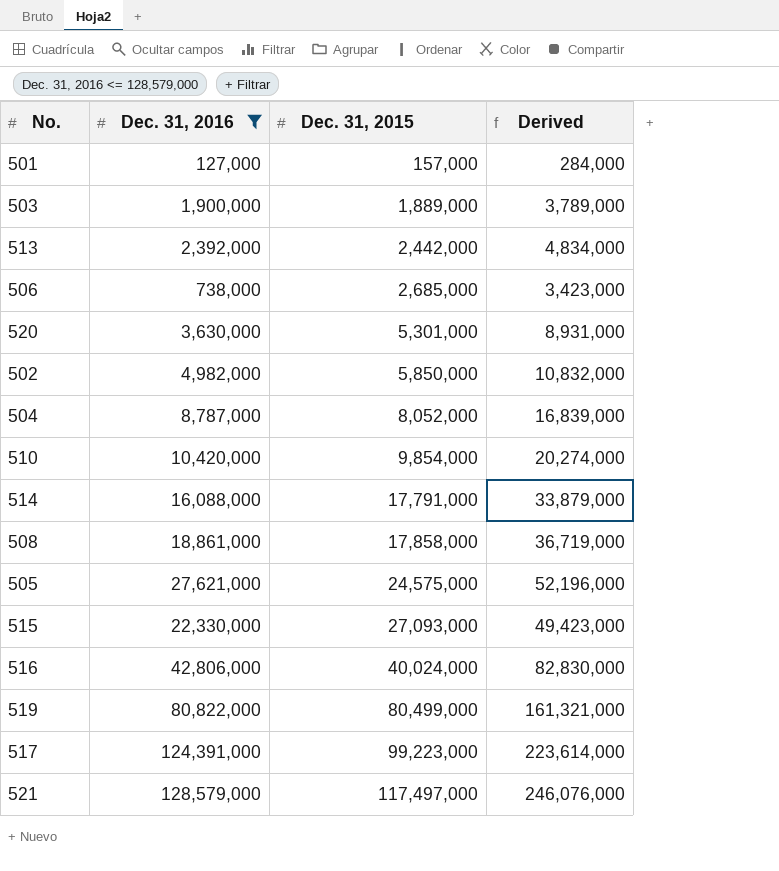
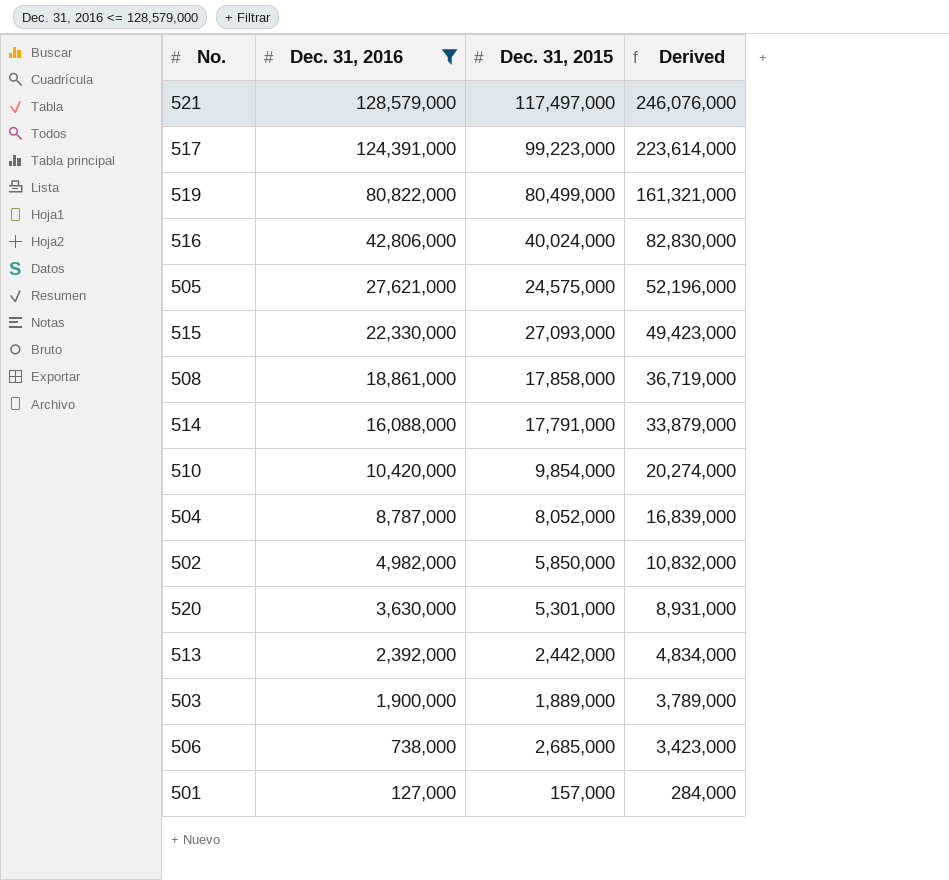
row order: Dec. 31, 2015 ascending -> Dec. 31, 2016 descending

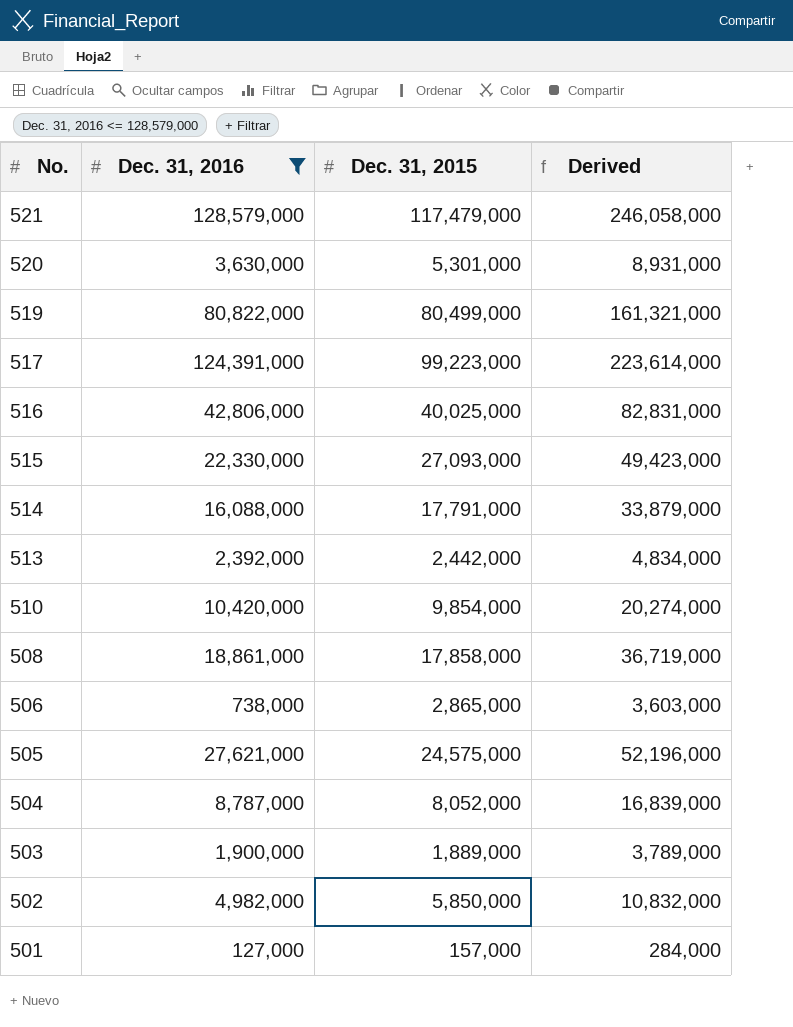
row order: Dec. 31, 2016 descending -> No. descending
521 | Dec. 31, 2015: 117,497,000 -> 117,479,000
521 | Derived: 246,076,000 -> 246,058,000
516 | Dec. 31, 2015: 40,024,000 -> 40,025,000
516 | Derived: 82,830,000 -> 82,831,000
506 | Dec. 31, 2015: 2,685,000 -> 2,865,000
506 | Derived: 3,423,000 -> 3,603,000

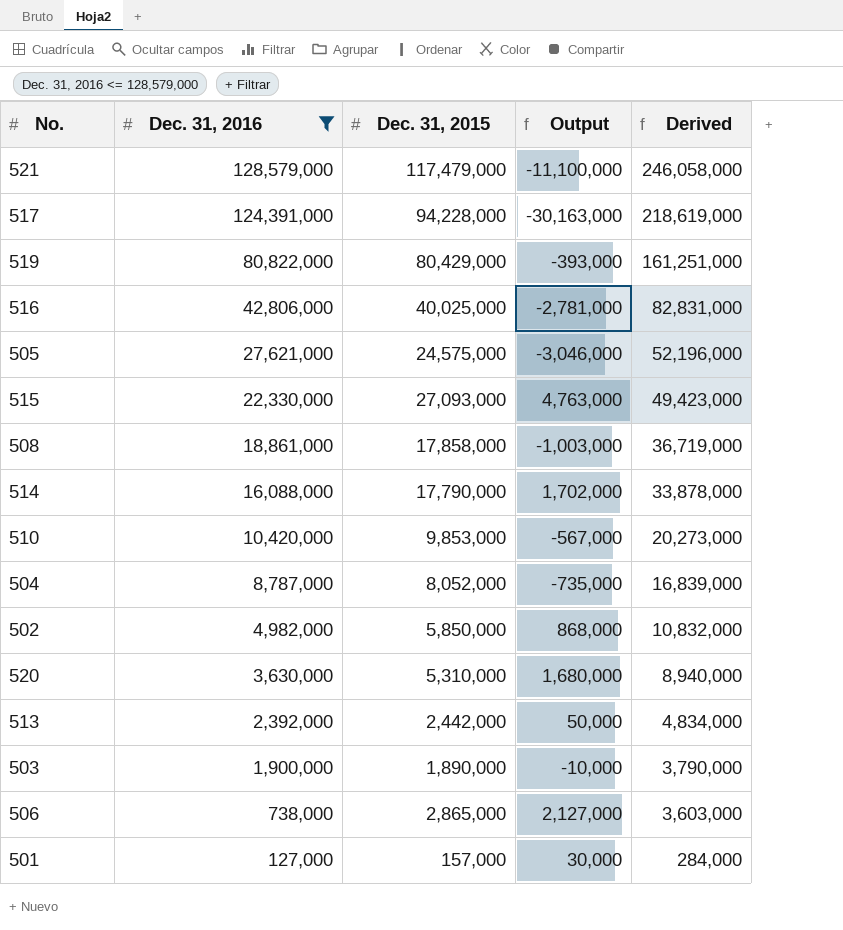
row order: No. descending -> Dec. 31, 2016 descending
column Output | formula: none -> [Dec. 31, 2015] - [Dec. 31, 2016]
517 | Dec. 31, 2015: 99,223,000 -> 94,228,000
517 | Derived: 223,614,000 -> 218,619,000
519 | Dec. 31, 2015: 80,499,000 -> 80,429,000
519 | Derived: 161,321,000 -> 161,251,000
514 | Dec. 31, 2015: 17,791,000 -> 17,790,000
514 | Derived: 33,879,000 -> 33,878,000
510 | Dec. 31, 2015: 9,854,000 -> 9,853,000
510 | Derived: 20,274,000 -> 20,273,000
520 | Dec. 31, 2015: 5,301,000 -> 5,310,000
520 | Derived: 8,931,000 -> 8,940,000
503 | Dec. 31, 2015: 1,889,000 -> 1,890,000
503 | Derived: 3,789,000 -> 3,790,000

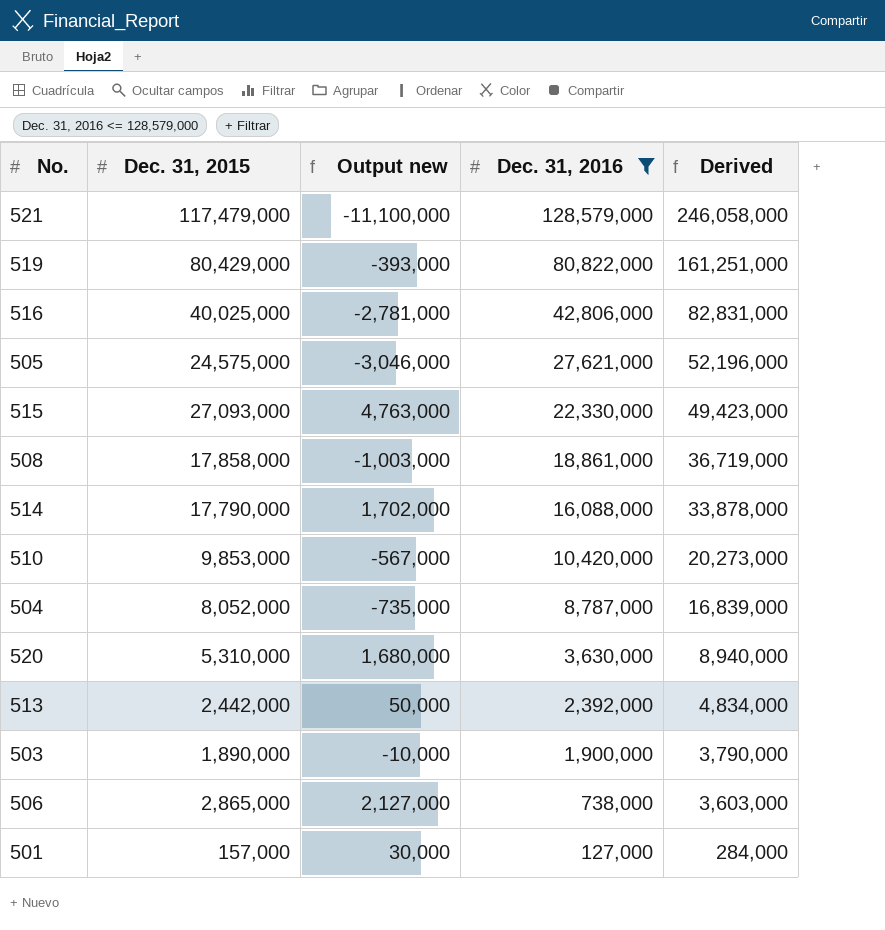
column name: Output -> Output new
column Dec. 31, 2016 | position: 2 -> 4
row 517: 124,391,000 | 94,228,000 | -30,163,000 | 218,619,000 -> none
row 502: 4,982,000 | 5,850,000 | 868,000 | 10,832,000 -> none

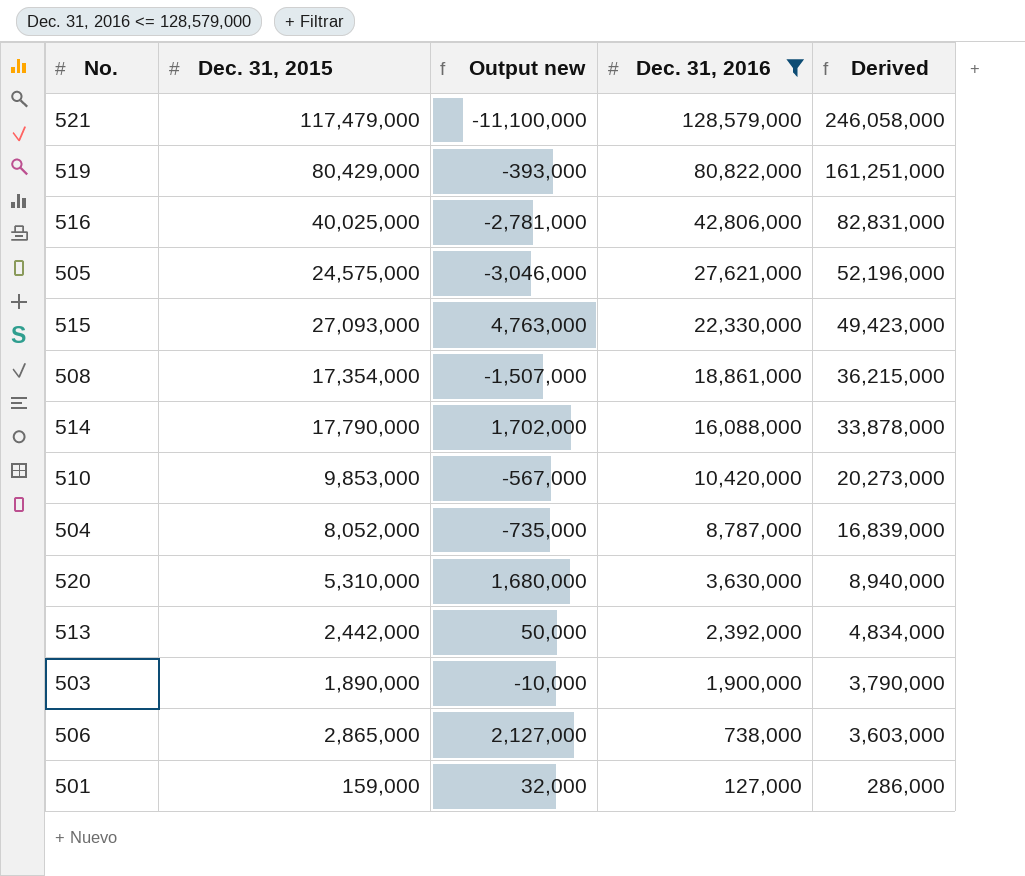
508 | Dec. 31, 2015: 17,858,000 -> 17,354,000
508 | Output new: -1,003,000 -> -1,507,000
508 | Derived: 36,719,000 -> 36,215,000
501 | Dec. 31, 2015: 157,000 -> 159,000
501 | Output new: 30,000 -> 32,000
501 | Derived: 284,000 -> 286,000

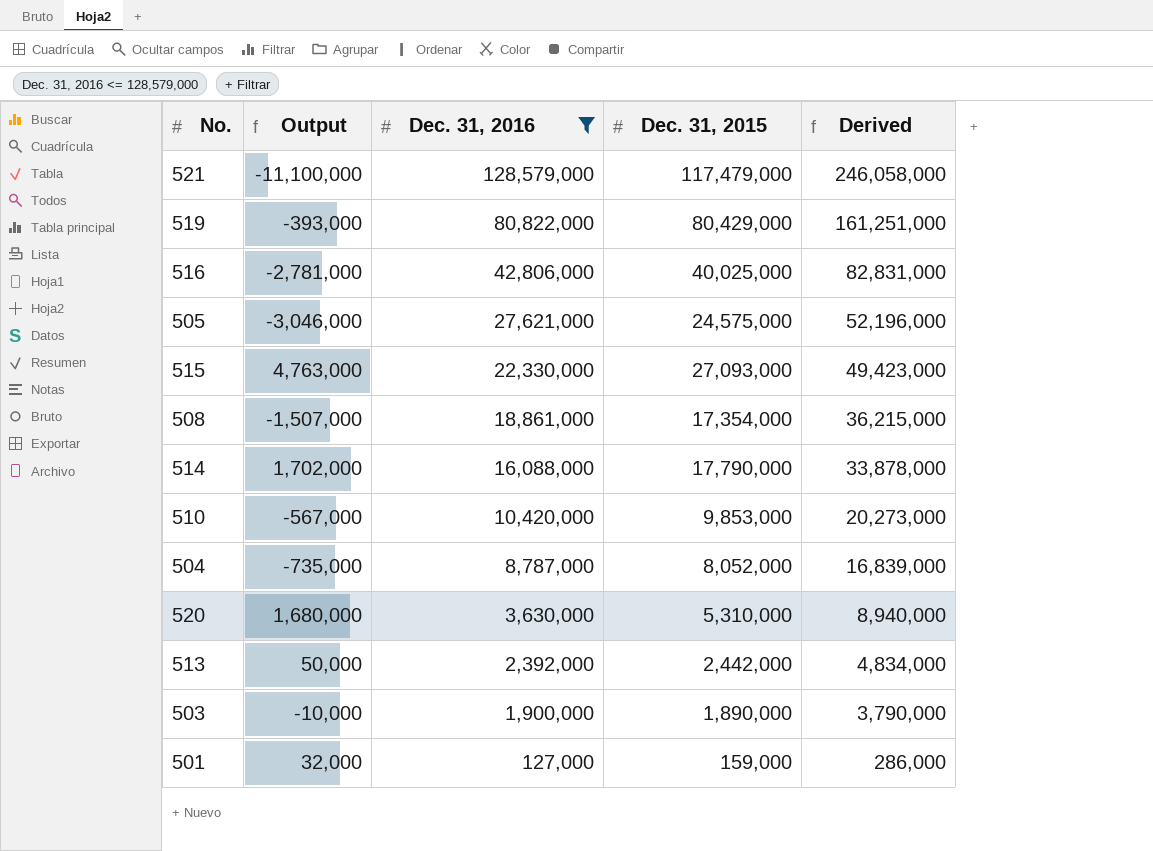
column name: Output new -> Output
column Dec. 31, 2015 | position: 2 -> 4
row 506: 2,865,000 | 2,127,000 | 738,000 | 3,603,000 -> none

